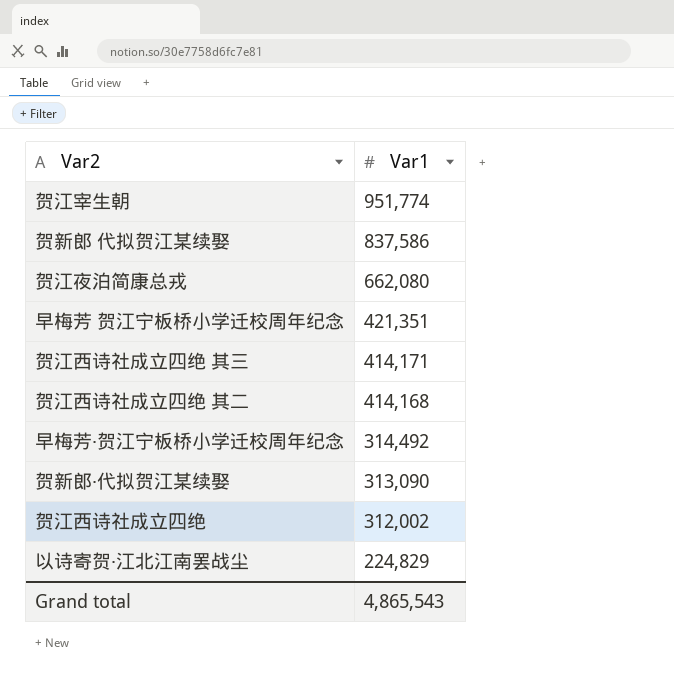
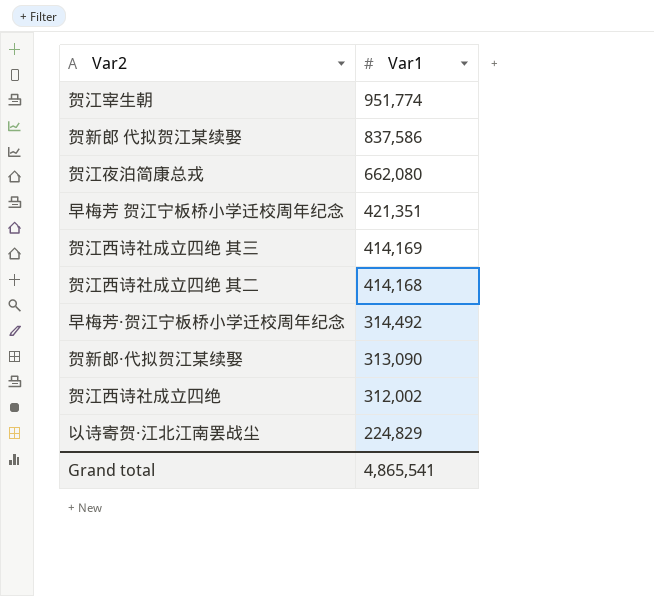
贺江西诗社成立四绝 其三 | Var1: 414,171 -> 414,169
Grand total | Var1: 4,865,543 -> 4,865,541

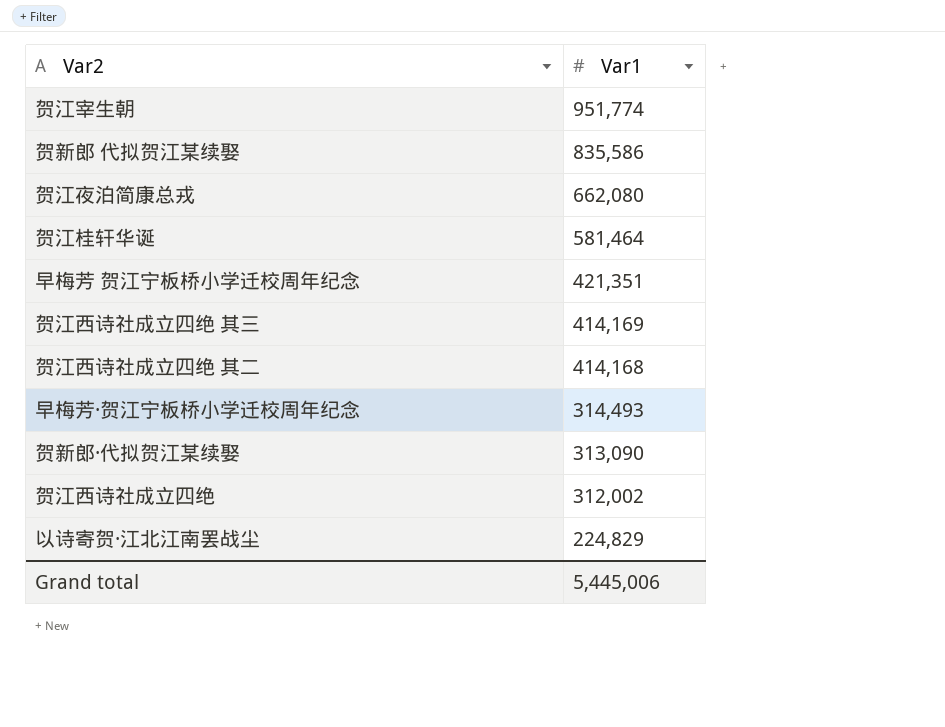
贺新郎 代拟贺江某续娶 | Var1: 837,586 -> 835,586
row 贺江桂轩华诞: none -> 581,464
早梅芳·贺江宁板桥小学迁校周年纪念 | Var1: 314,492 -> 314,493
Grand total | Var1: 4,865,541 -> 5,445,006

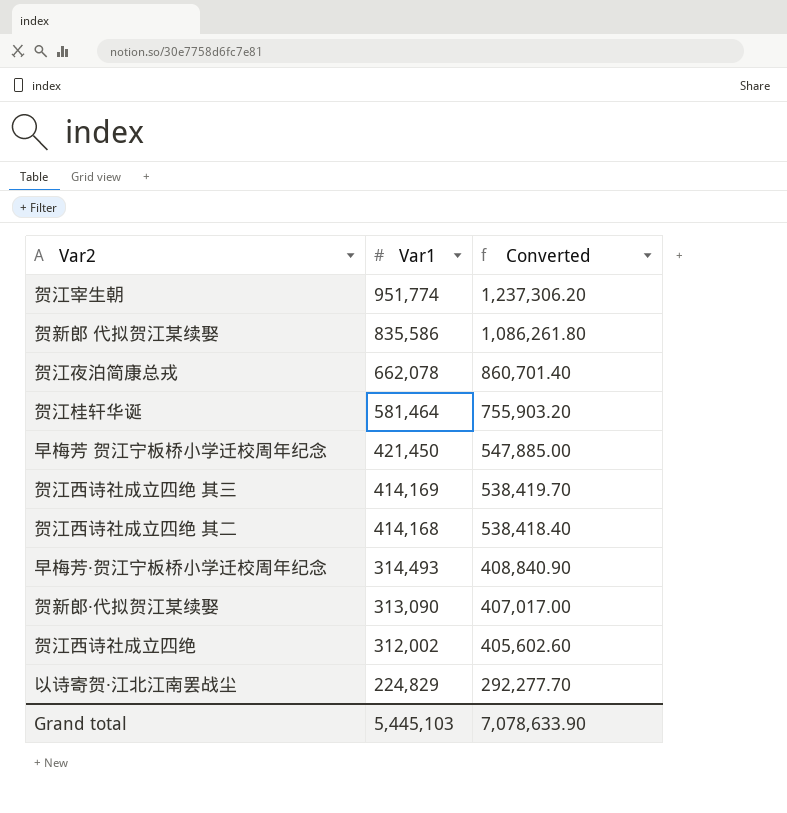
column Converted | formula: none -> [Var1] * 1.3
贺江夜泊简康总戎 | Var1: 662,080 -> 662,078
早梅芳 贺江宁板桥小学迁校周年纪念 | Var1: 421,351 -> 421,450
Grand total | Var1: 5,445,006 -> 5,445,103

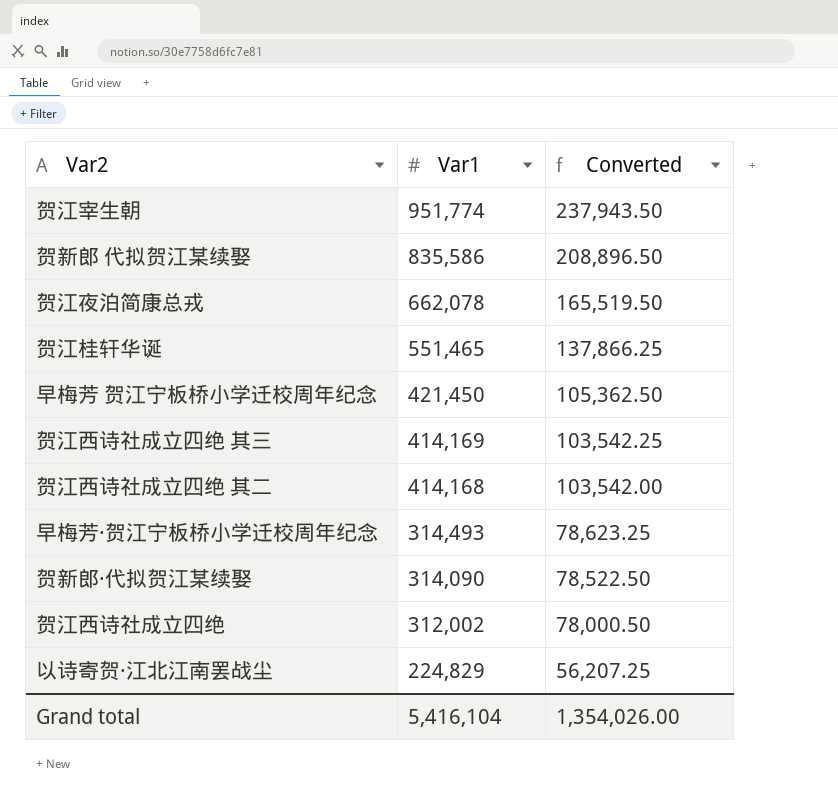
column Converted | formula: [Var1] * 1.3 -> [Var1] * 0.25
贺江桂轩华诞 | Var1: 581,464 -> 551,465
贺新郎·代拟贺江某续娶 | Var1: 313,090 -> 314,090
Grand total | Var1: 5,445,103 -> 5,416,104
Grand total | Converted: 7,078,633.90 -> 1,354,026.00

